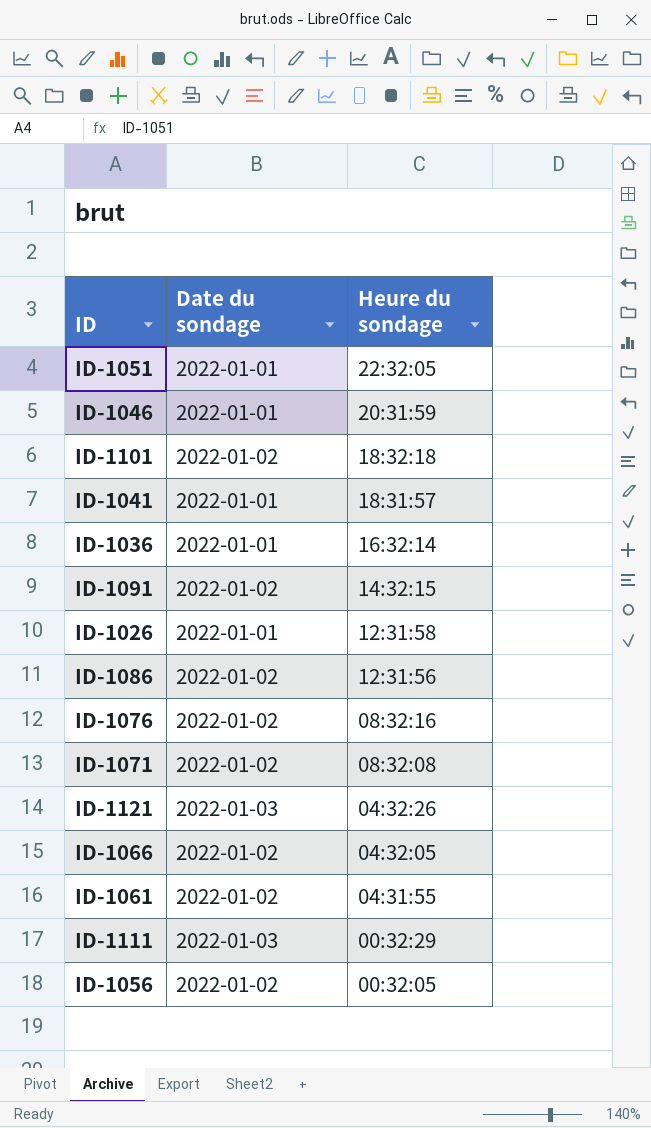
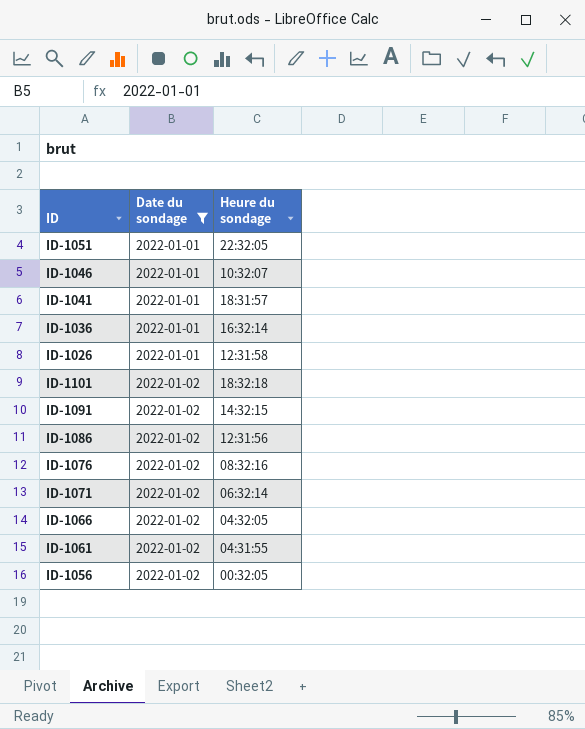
filter: none -> Date du sondage != 2022-01-03
row order: Heure du sondage descending -> Date du sondage ascending
ID-1046 | Heure du sondage: 20:31:59 -> 10:32:07
ID-1071 | Heure du sondage: 08:32:08 -> 06:32:14

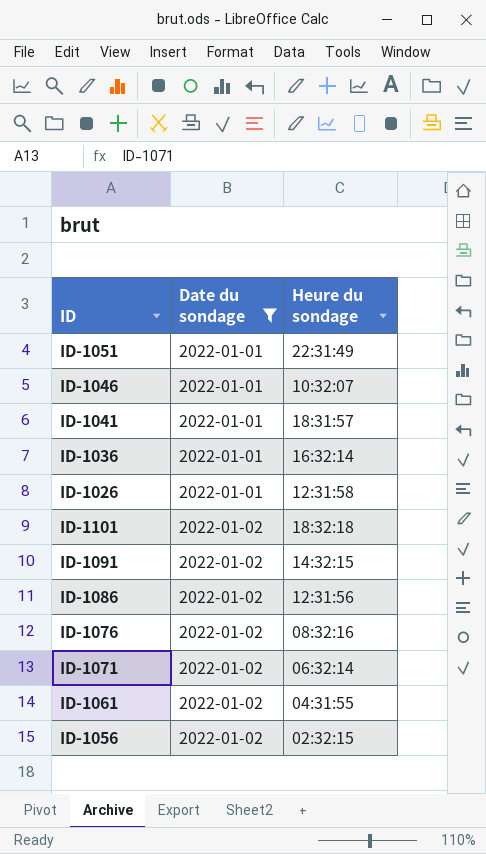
row ID-1066: 2022-01-02 | 04:32:05 -> none
ID-1051 | Heure du sondage: 22:32:05 -> 22:31:49
ID-1056 | Heure du sondage: 00:32:05 -> 02:32:15

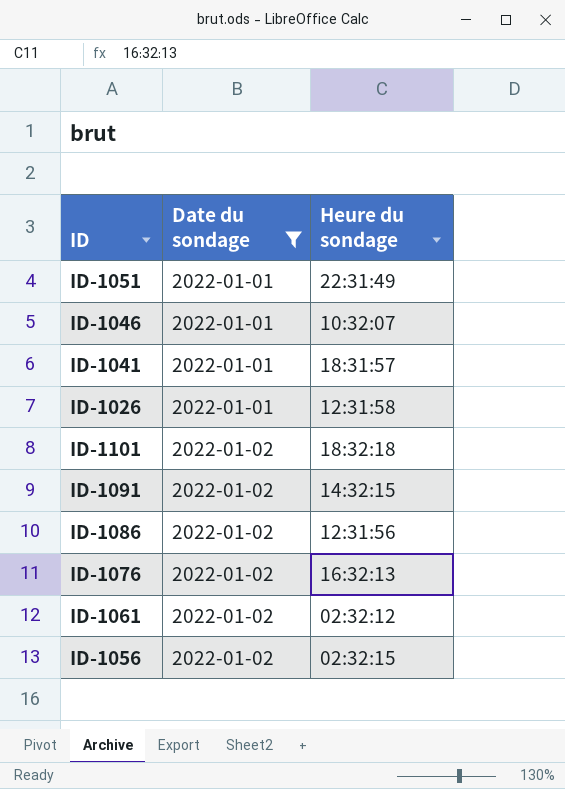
row ID-1036: 2022-01-01 | 16:32:14 -> none
row ID-1071: 2022-01-02 | 06:32:14 -> none
ID-1076 | Heure du sondage: 08:32:16 -> 16:32:13
ID-1061 | Heure du sondage: 04:31:55 -> 02:32:12

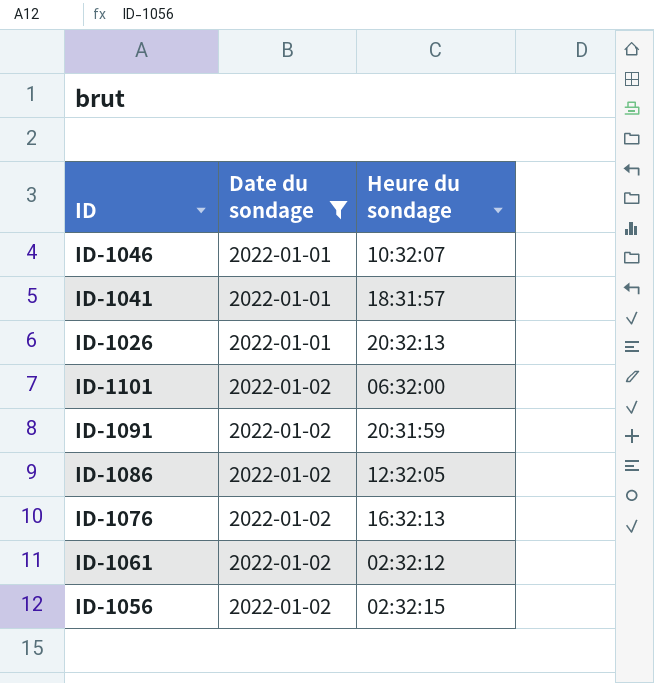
row ID-1051: 2022-01-01 | 22:31:49 -> none
ID-1026 | Heure du sondage: 12:31:58 -> 20:32:13
ID-1101 | Heure du sondage: 18:32:18 -> 06:32:00
ID-1091 | Heure du sondage: 14:32:15 -> 20:31:59
ID-1086 | Heure du sondage: 12:31:56 -> 12:32:05

